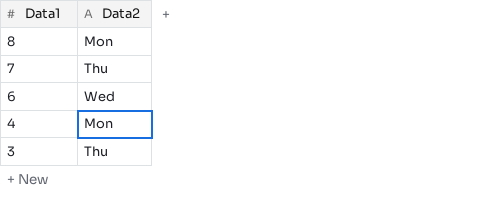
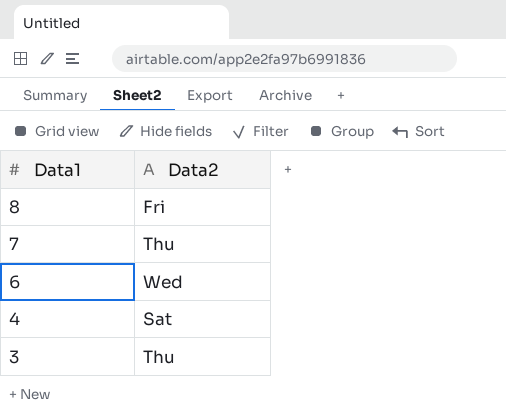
8 | Data2: Mon -> Fri
4 | Data2: Mon -> Sat

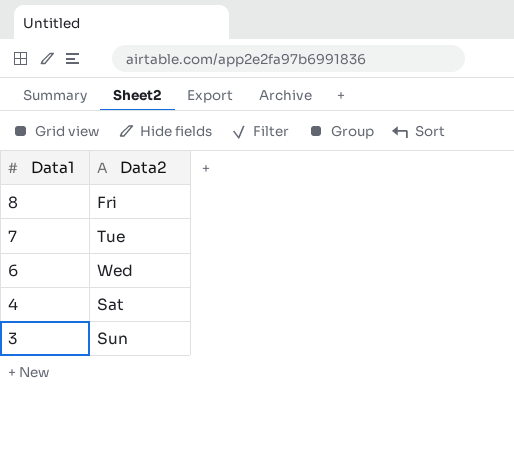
7 | Data2: Thu -> Tue
3 | Data2: Thu -> Sun

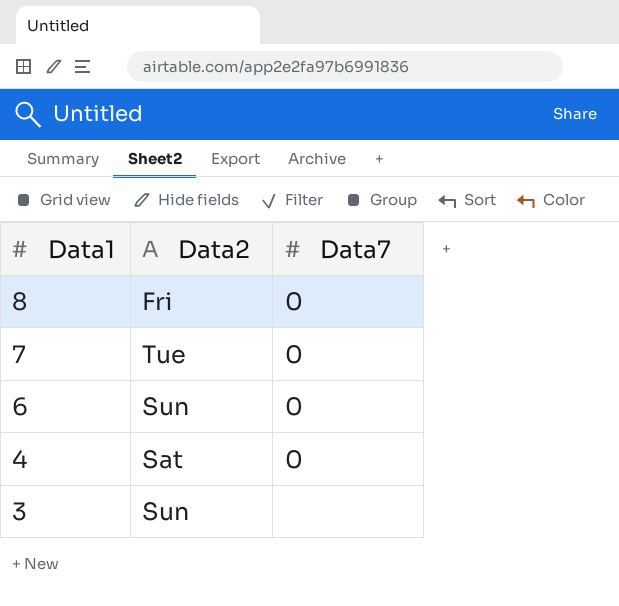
column Data7 | position: none -> 3
6 | Data2: Wed -> Sun

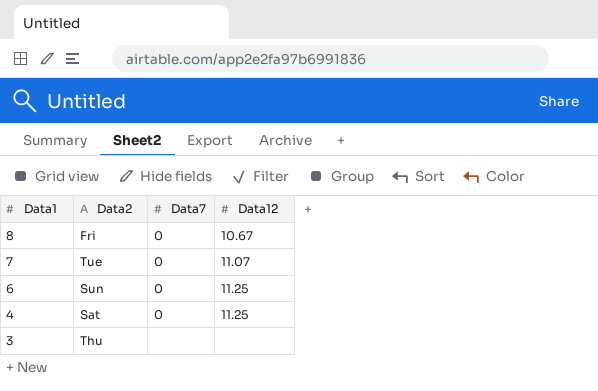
column Data12 | position: none -> 4
3 | Data2: Sun -> Thu

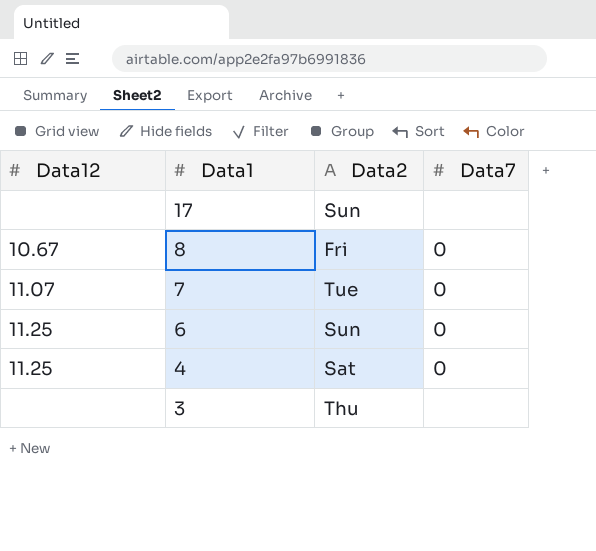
column Data12 | position: 4 -> 1
row 17: none -> none | Sun | none

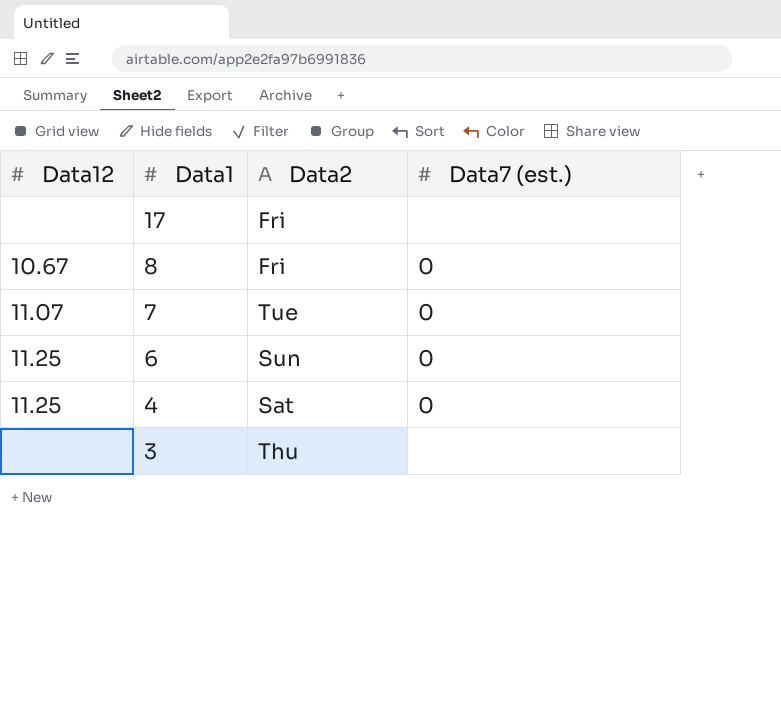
column name: Data7 -> Data7 (est.)
17 | Data2: Sun -> Fri

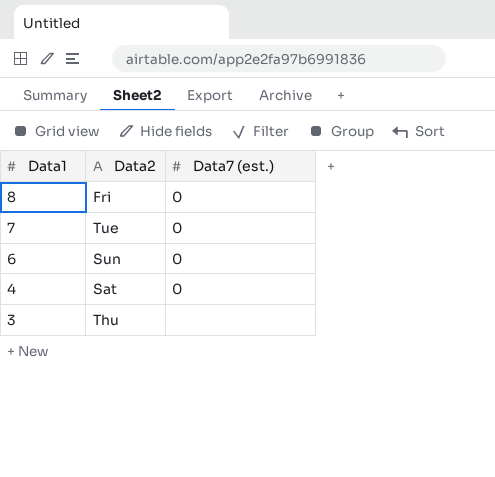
column Data12 | position: 1 -> none
row 17: none | Fri | none -> none

